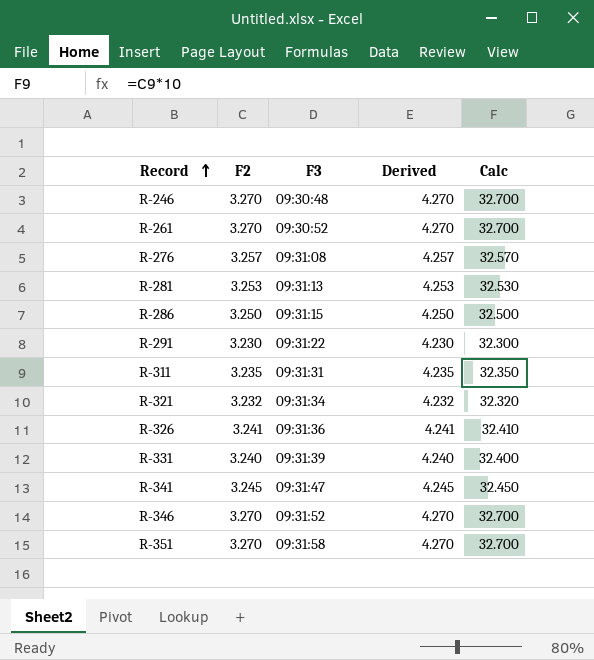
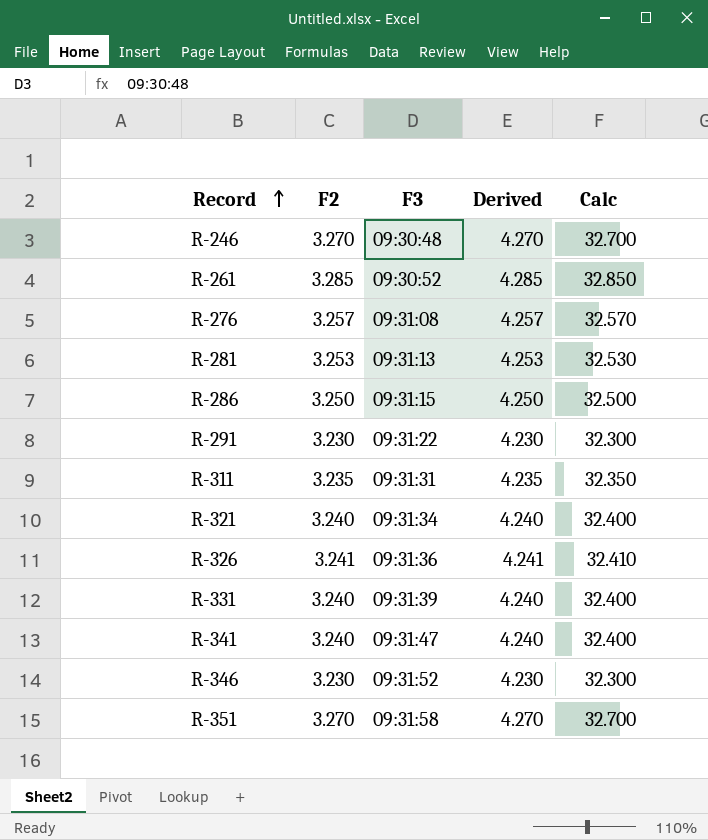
R-261 | F2: 3.270 -> 3.285
R-261 | Derived: 4.270 -> 4.285
R-261 | Calc: 32.700 -> 32.850
R-321 | F2: 3.232 -> 3.240
R-321 | Derived: 4.232 -> 4.240
R-321 | Calc: 32.320 -> 32.400
R-341 | F2: 3.245 -> 3.240
R-341 | Derived: 4.245 -> 4.240
R-341 | Calc: 32.450 -> 32.400
R-346 | F2: 3.270 -> 3.230
R-346 | Derived: 4.270 -> 4.230
R-346 | Calc: 32.700 -> 32.300

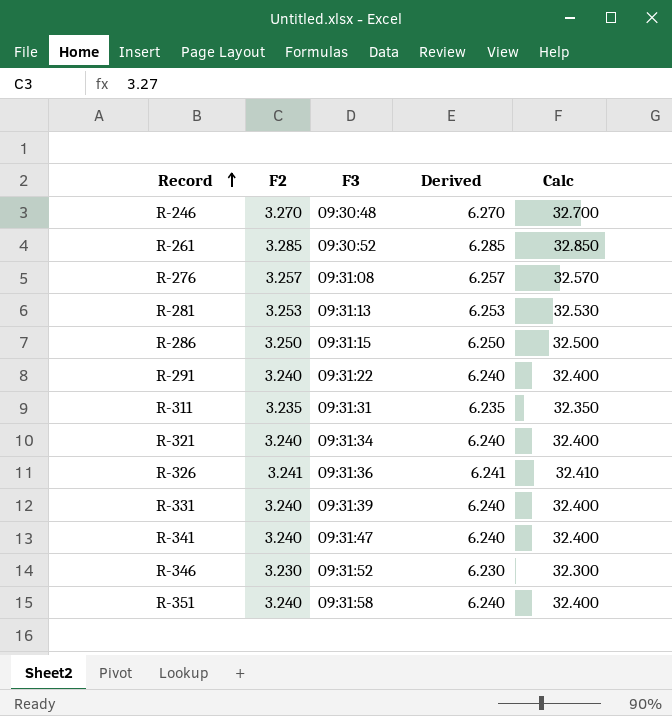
column Derived | formula: [F2] + 1 -> [F2] + 3
R-291 | F2: 3.230 -> 3.240
R-291 | Calc: 32.300 -> 32.400
R-351 | F2: 3.270 -> 3.240
R-351 | Calc: 32.700 -> 32.400

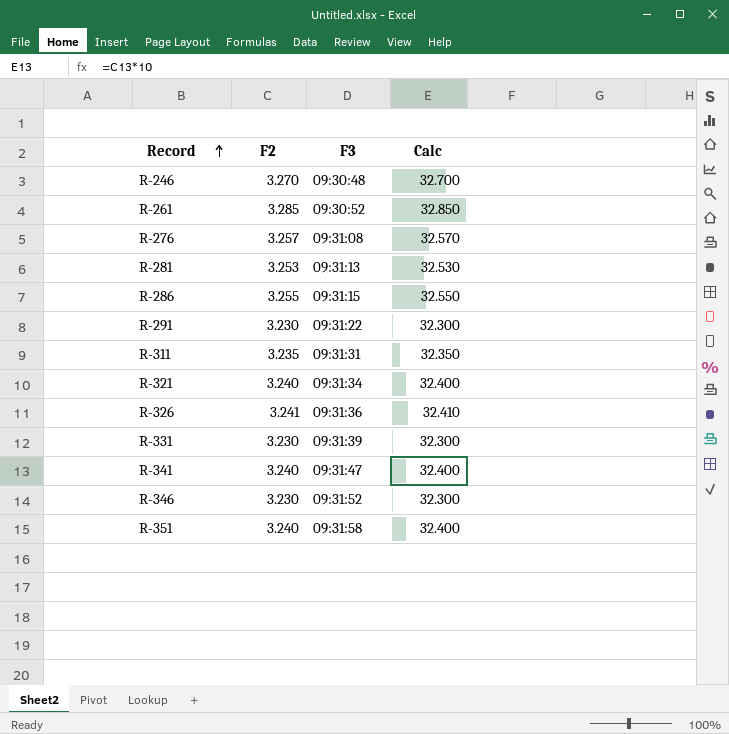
column Derived | formula: [F2] + 3 -> none
R-286 | F2: 3.250 -> 3.255
R-286 | Calc: 32.500 -> 32.550
R-291 | F2: 3.240 -> 3.230
R-291 | Calc: 32.400 -> 32.300
R-331 | F2: 3.240 -> 3.230
R-331 | Calc: 32.400 -> 32.300

